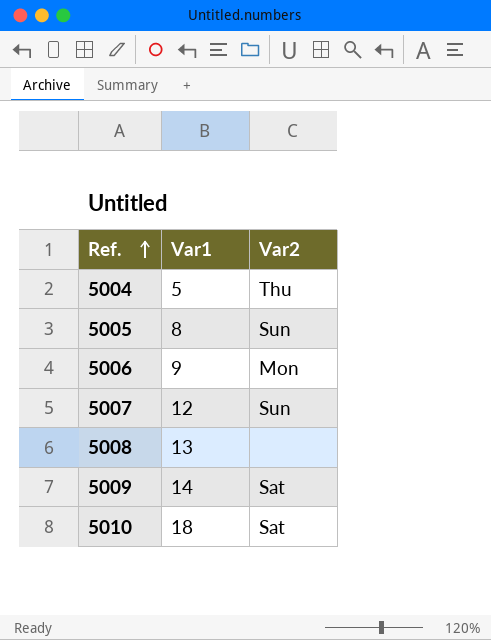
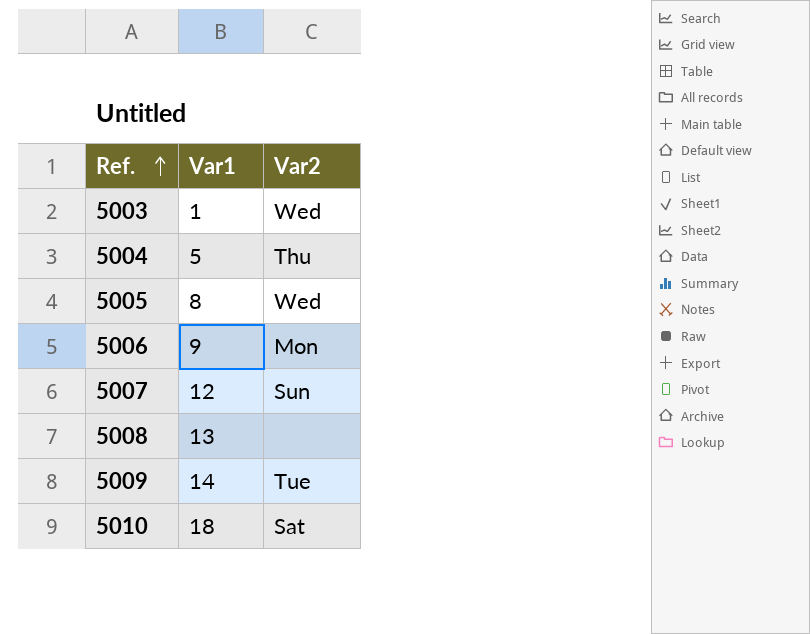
row 5003: none -> 1 | Wed
5005 | Var2: Sun -> Wed
5009 | Var2: Sat -> Tue

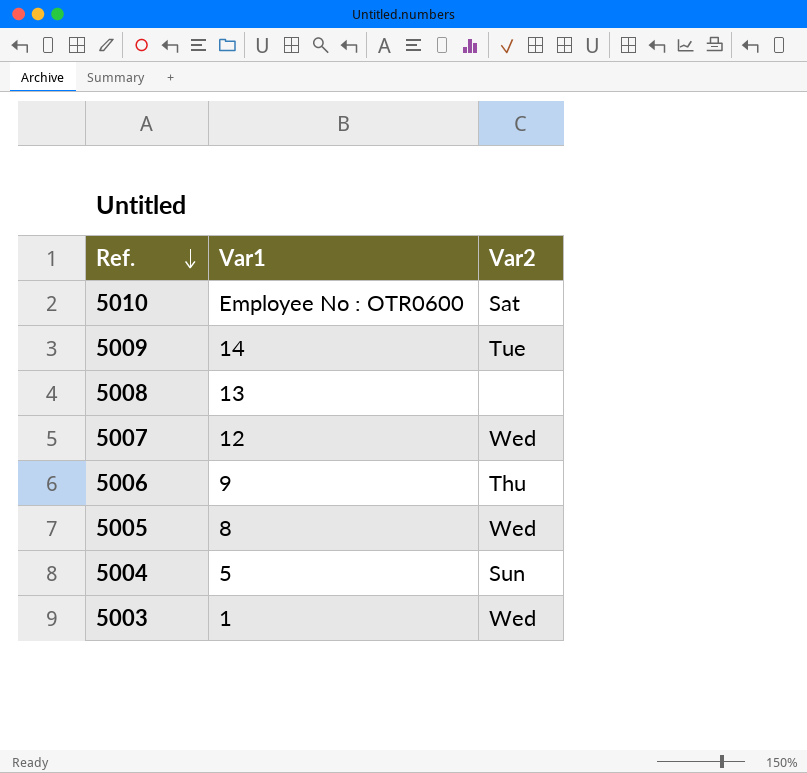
row order: Ref. ascending -> Ref. descending
5010 | Var1: 18 -> Employee No : OTR0600
5007 | Var2: Sun -> Wed
5006 | Var2: Mon -> Thu
5004 | Var2: Thu -> Sun

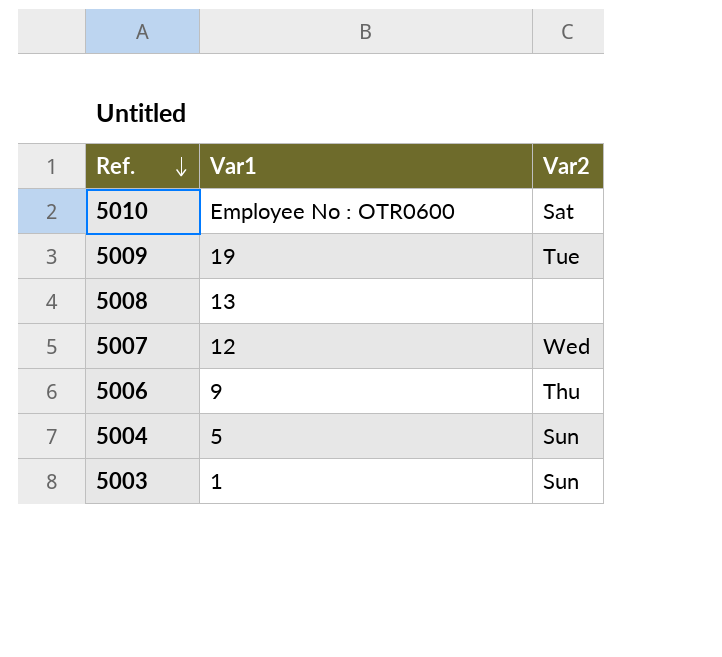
row 5005: 8 | Wed -> none
5009 | Var1: 14 -> 19
5003 | Var2: Wed -> Sun

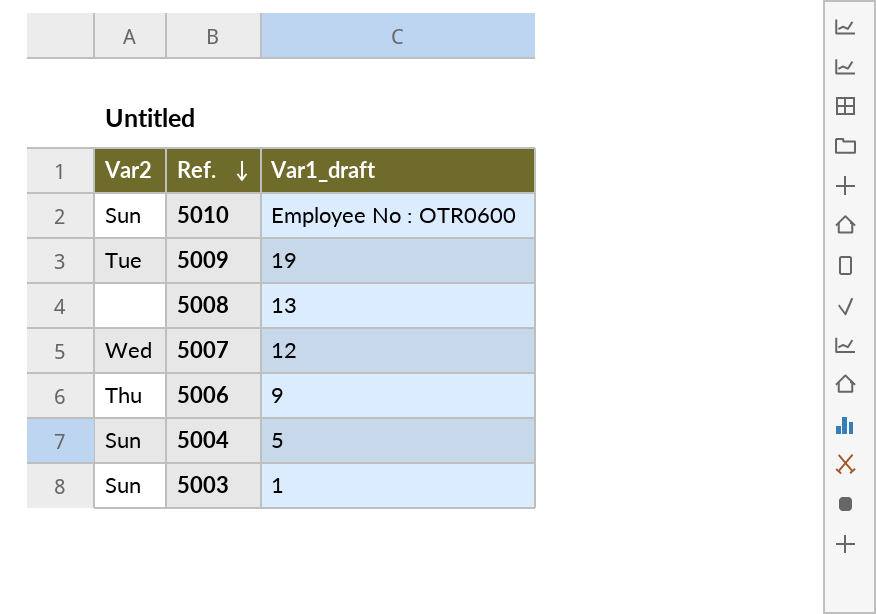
column Var2 | position: 3 -> 1
column name: Var1 -> Var1_draft
5010 | Var2: Sat -> Sun

